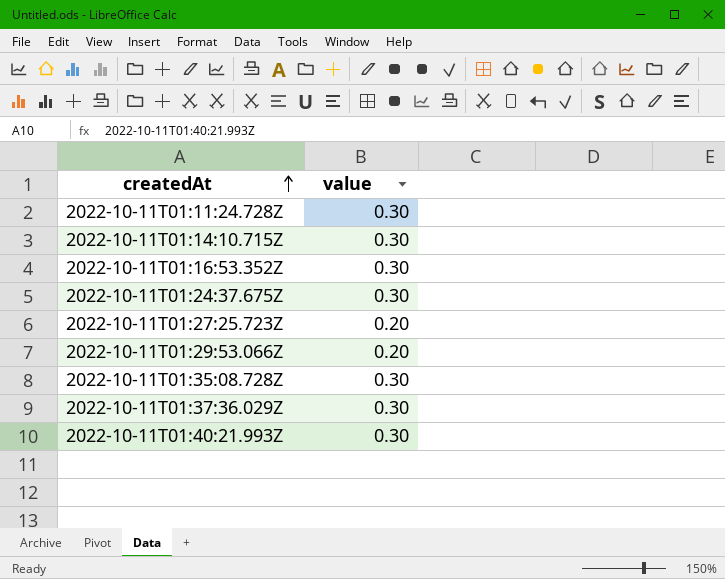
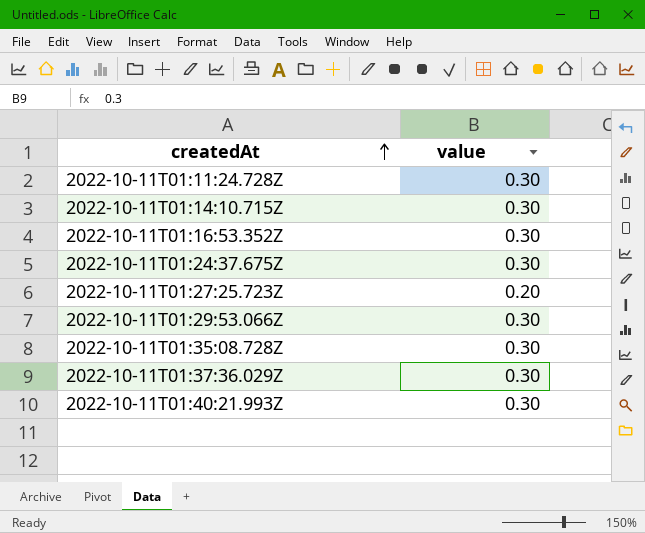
2022-10-11T01:29:53.066Z | value: 0.20 -> 0.30

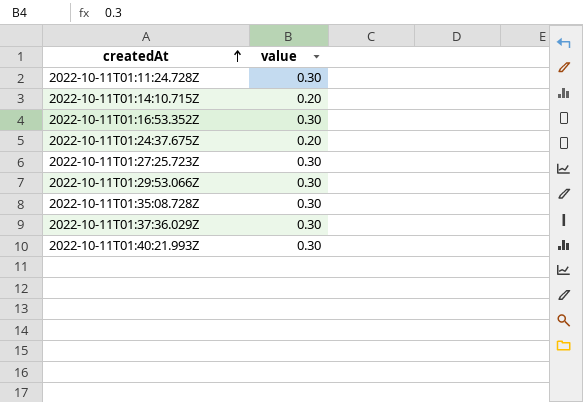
2022-10-11T01:14:10.715Z | value: 0.30 -> 0.20
2022-10-11T01:24:37.675Z | value: 0.30 -> 0.20
2022-10-11T01:27:25.723Z | value: 0.20 -> 0.30

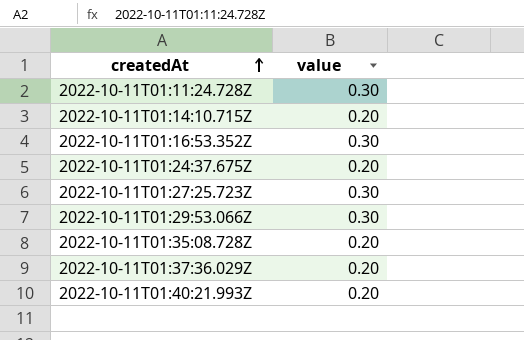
2022-10-11T01:35:08.728Z | value: 0.30 -> 0.20
2022-10-11T01:37:36.029Z | value: 0.30 -> 0.20
2022-10-11T01:40:21.993Z | value: 0.30 -> 0.20

